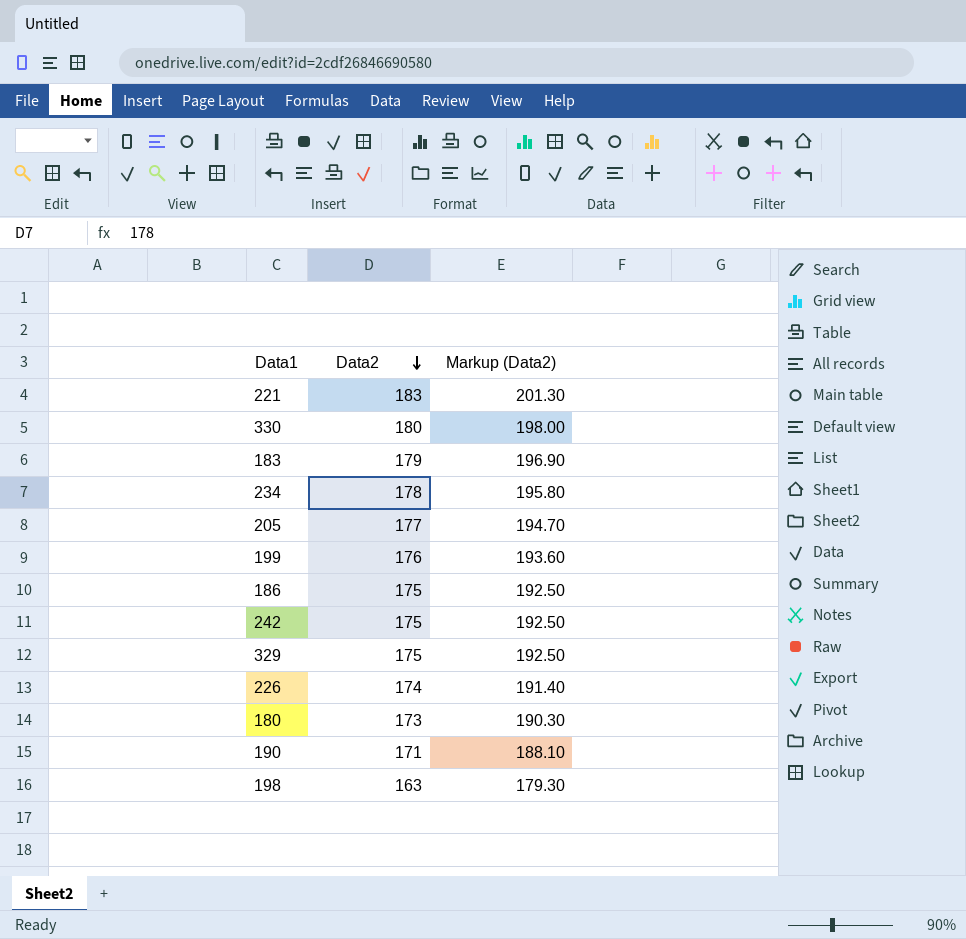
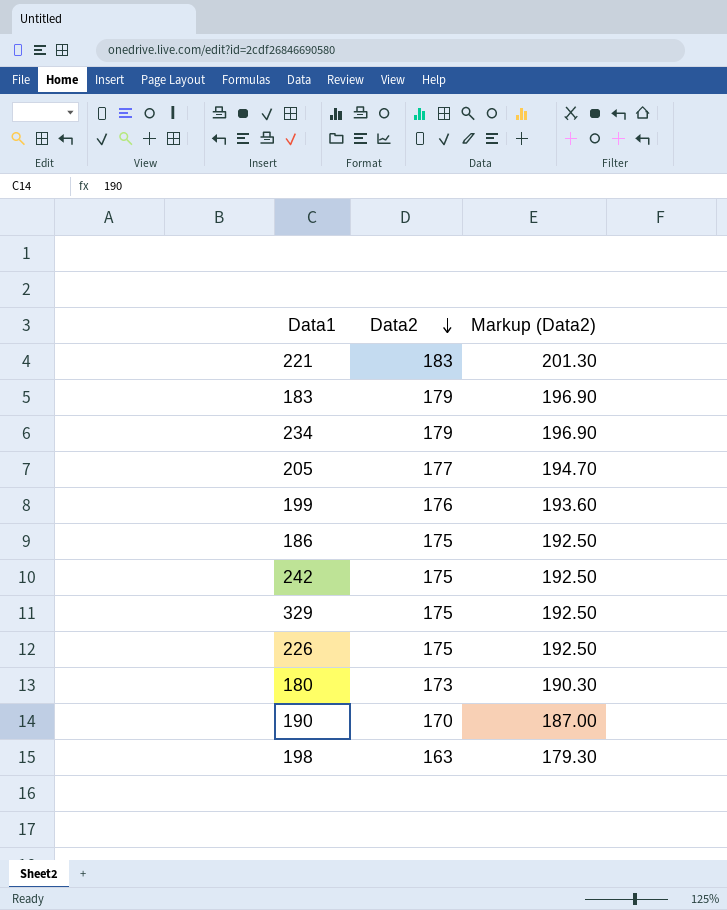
row 330: 180 | 198.00 -> none
234 | Data2: 178 -> 179
234 | Markup (Data2): 195.80 -> 196.90
226 | Data2: 174 -> 175
226 | Markup (Data2): 191.40 -> 192.50
190 | Data2: 171 -> 170
190 | Markup (Data2): 188.10 -> 187.00

